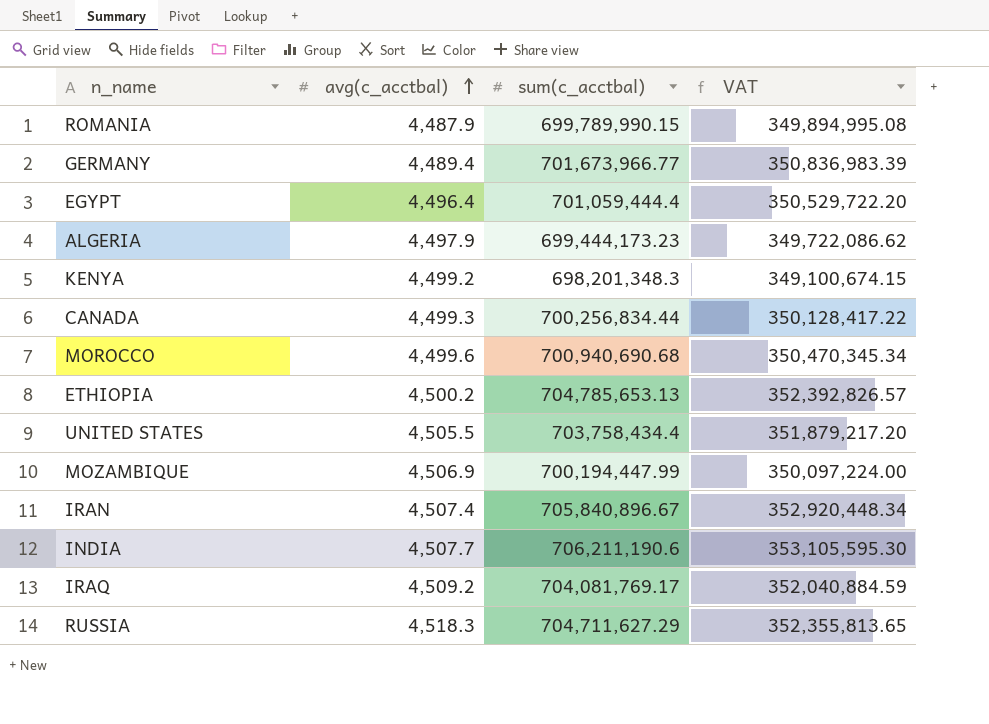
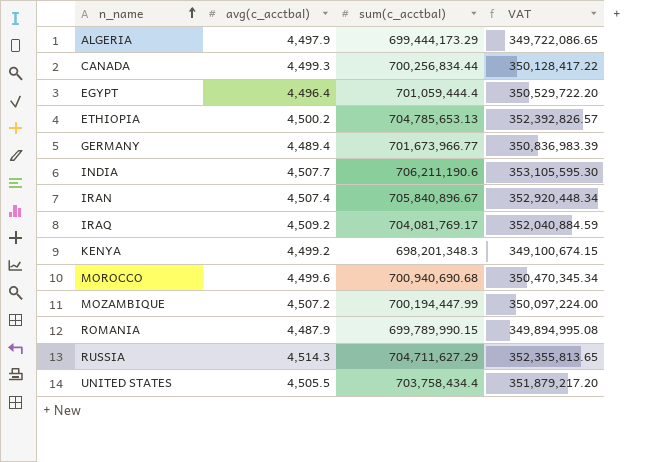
row order: avg(c_acctbal) ascending -> n_name ascending
ALGERIA | sum(c_acctbal): 699,444,173.23 -> 699,444,173.29
ALGERIA | VAT: 349,722,086.62 -> 349,722,086.65
MOZAMBIQUE | avg(c_acctbal): 4,506.9 -> 4,507.2
RUSSIA | avg(c_acctbal): 4,518.3 -> 4,514.3

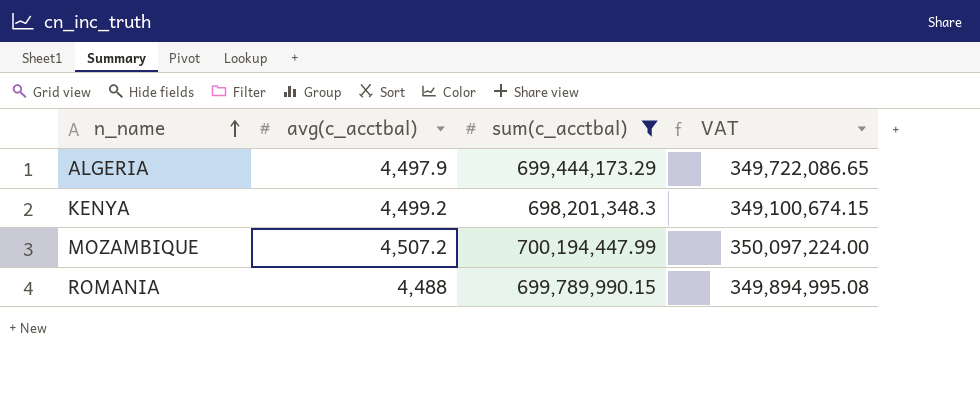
filter: none -> sum(c_acctbal) <= 700,194,447.99
ROMANIA | avg(c_acctbal): 4,487.9 -> 4,488

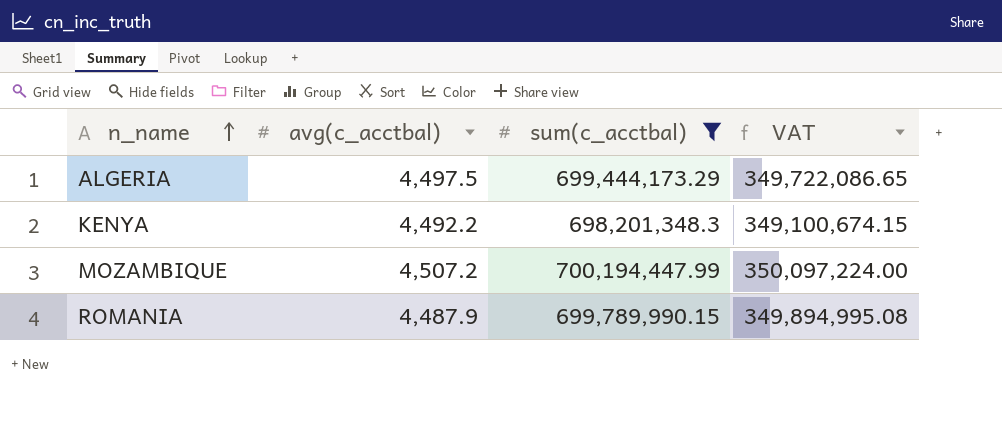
ALGERIA | avg(c_acctbal): 4,497.9 -> 4,497.5
KENYA | avg(c_acctbal): 4,499.2 -> 4,492.2
ROMANIA | avg(c_acctbal): 4,488 -> 4,487.9

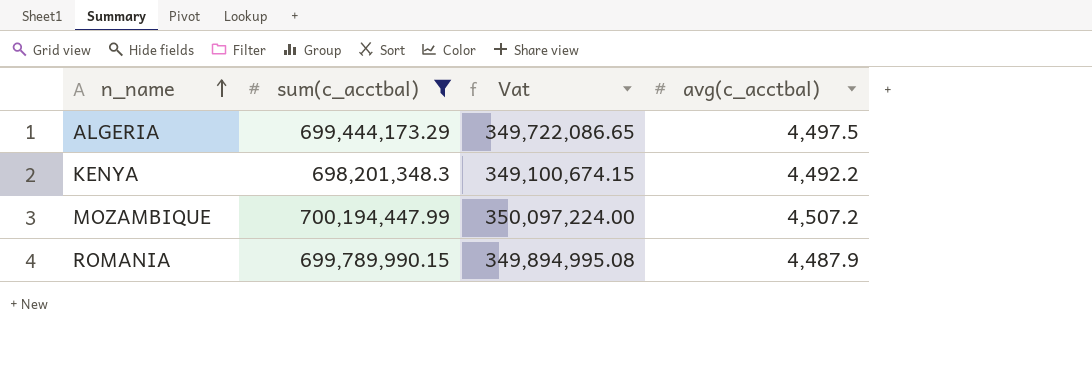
column name: VAT -> Vat
column avg(c_acctbal) | position: 2 -> 4

